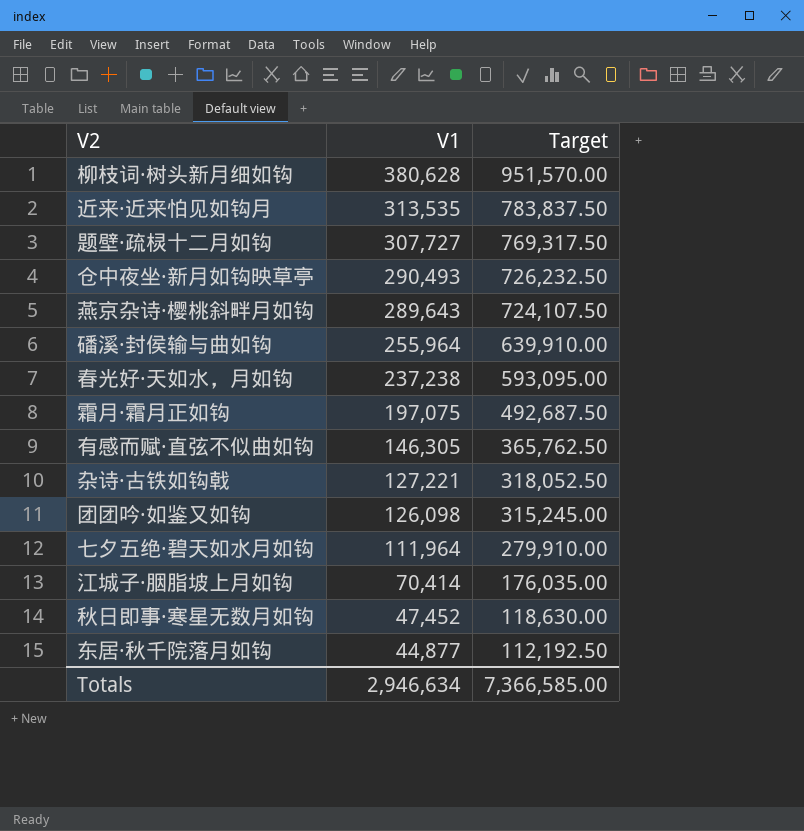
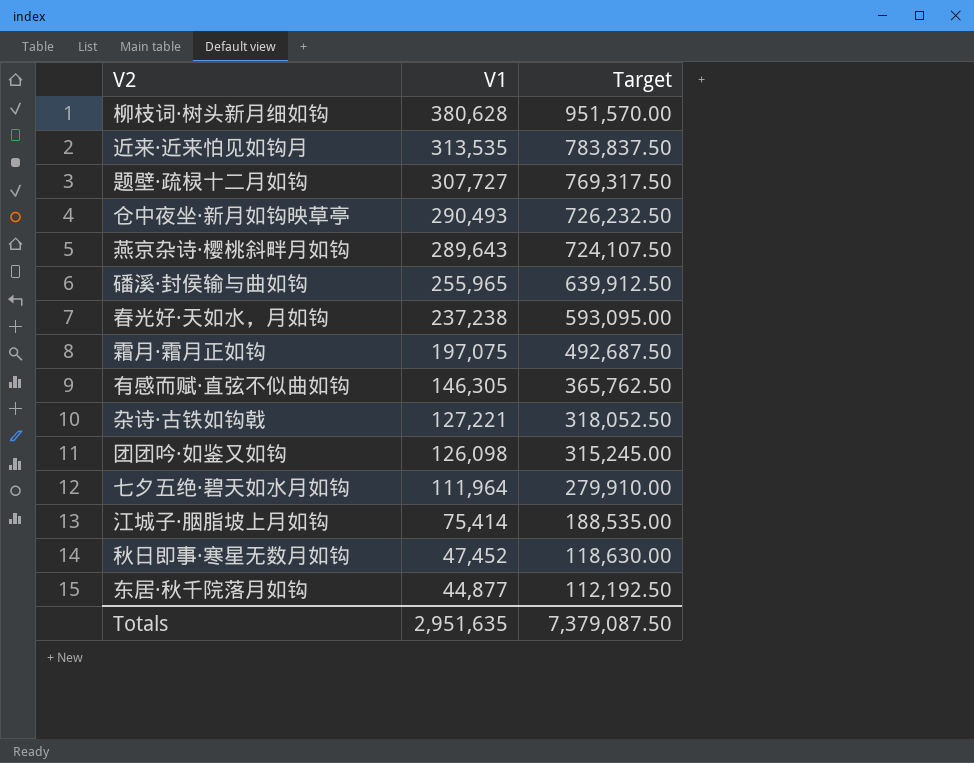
磻溪·封侯输与曲如钩 | V1: 255,964 -> 255,965
磻溪·封侯输与曲如钩 | Target: 639,910.00 -> 639,912.50
江城子·胭脂坡上月如钩 | V1: 70,414 -> 75,414
江城子·胭脂坡上月如钩 | Target: 176,035.00 -> 188,535.00
Totals | V1: 2,946,634 -> 2,951,635
Totals | Target: 7,366,585.00 -> 7,379,087.50

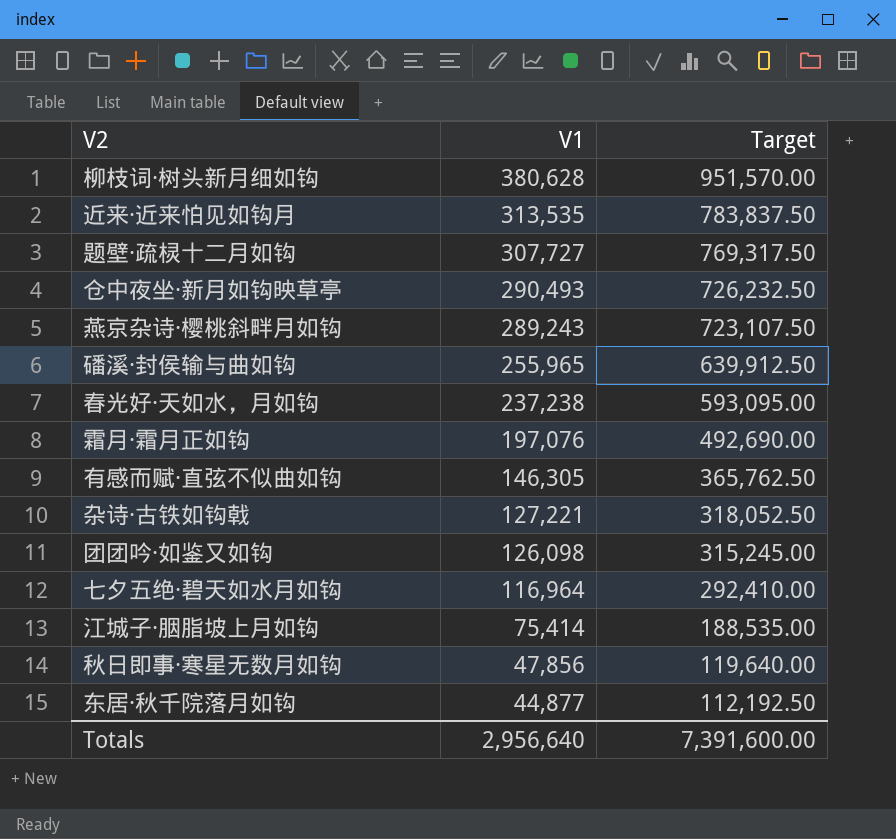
燕京杂诗·樱桃斜畔月如钩 | V1: 289,643 -> 289,243
燕京杂诗·樱桃斜畔月如钩 | Target: 724,107.50 -> 723,107.50
霜月·霜月正如钩 | V1: 197,075 -> 197,076
霜月·霜月正如钩 | Target: 492,687.50 -> 492,690.00
七夕五绝·碧天如水月如钩 | V1: 111,964 -> 116,964
七夕五绝·碧天如水月如钩 | Target: 279,910.00 -> 292,410.00
秋日即事·寒星无数月如钩 | V1: 47,452 -> 47,856
秋日即事·寒星无数月如钩 | Target: 118,630.00 -> 119,640.00
Totals | V1: 2,951,635 -> 2,956,640
Totals | Target: 7,379,087.50 -> 7,391,600.00

